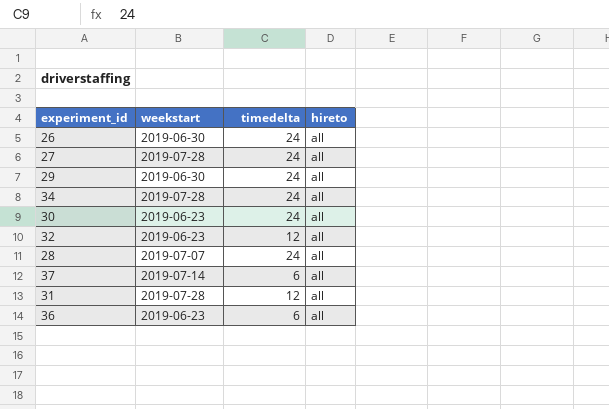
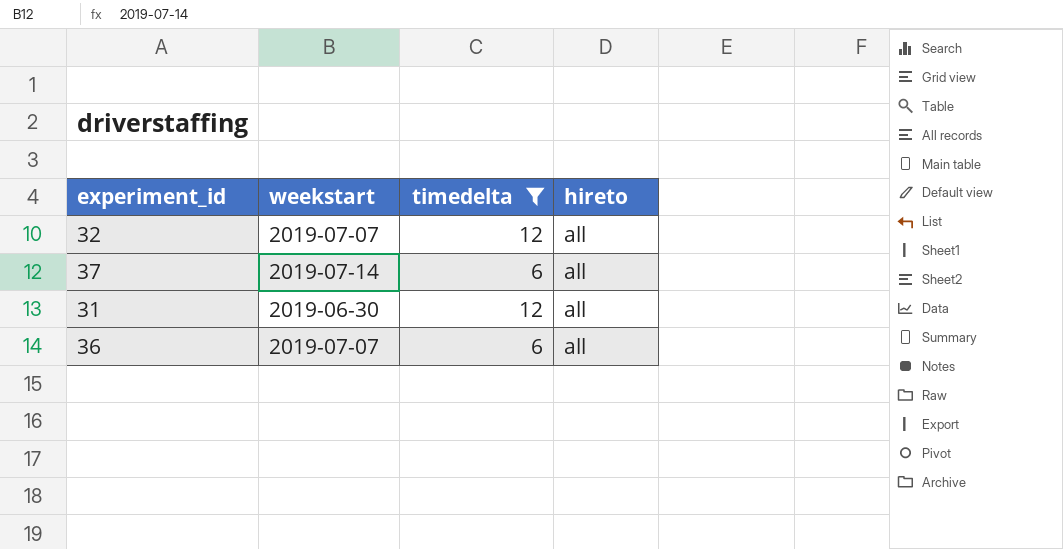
filter: none -> timedelta != 24
32 | weekstart: 2019-06-23 -> 2019-07-07
31 | weekstart: 2019-07-28 -> 2019-06-30
36 | weekstart: 2019-06-23 -> 2019-07-07

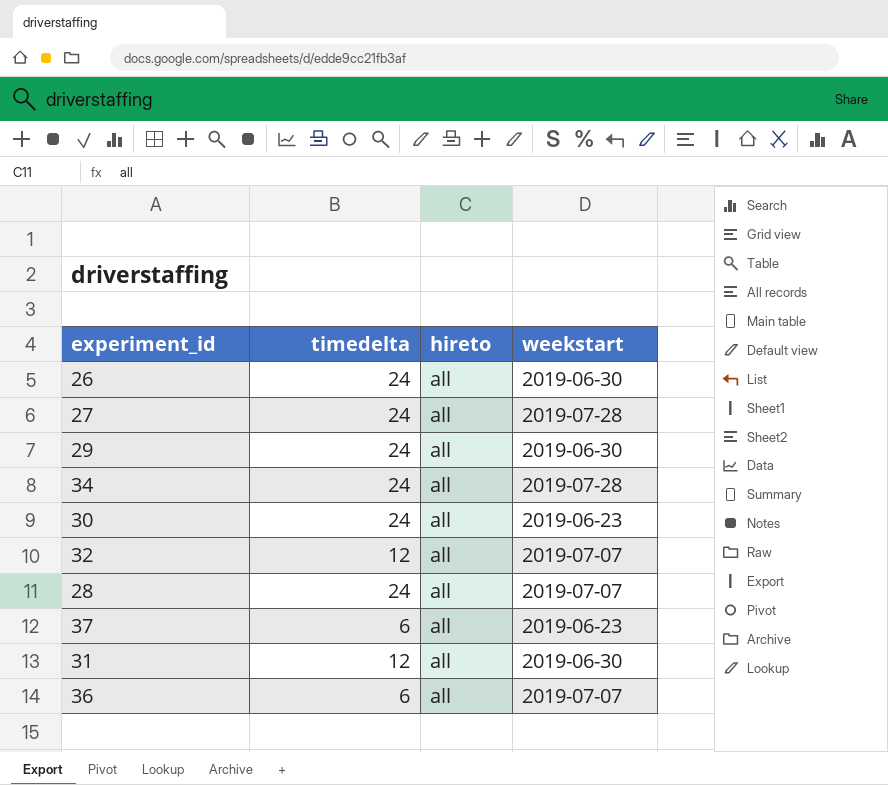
filter: timedelta != 24 -> none
column weekstart | position: 2 -> 4
37 | weekstart: 2019-07-14 -> 2019-06-23

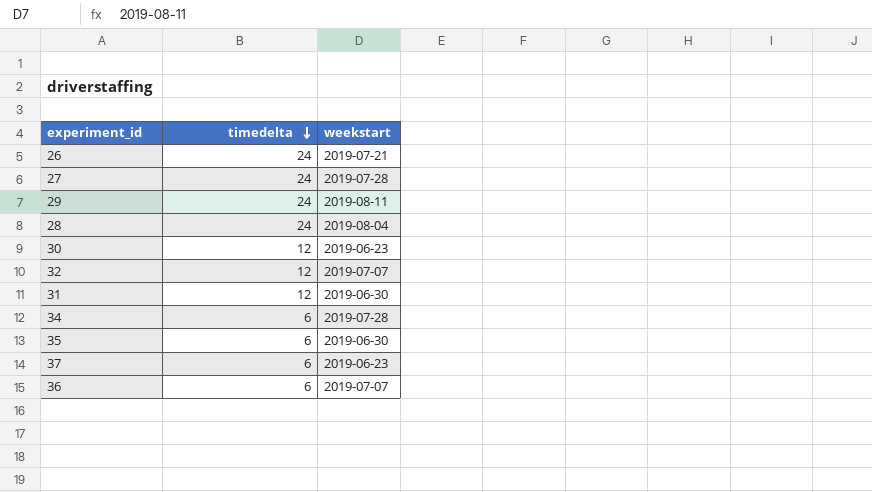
row order: none -> timedelta descending
column hireto | position: 3 -> none
26 | weekstart: 2019-06-30 -> 2019-07-21
29 | weekstart: 2019-06-30 -> 2019-08-11
28 | weekstart: 2019-07-07 -> 2019-08-04
30 | timedelta: 24 -> 12
34 | timedelta: 24 -> 6
row 35: none -> 6 | 2019-06-30

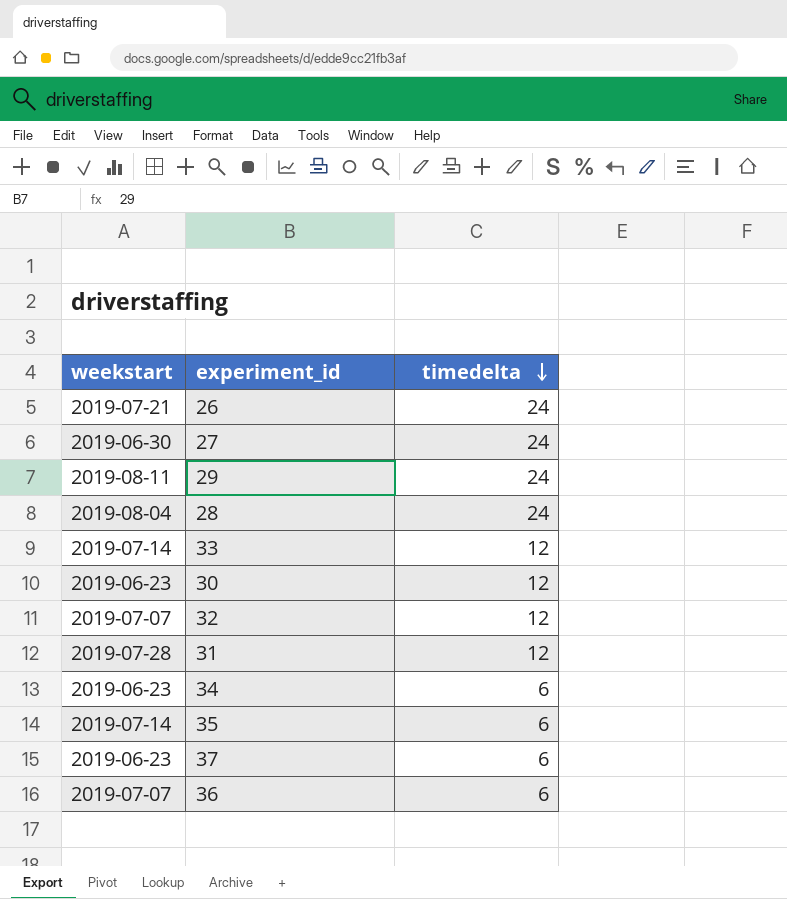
column weekstart | position: 3 -> 1
27 | weekstart: 2019-07-28 -> 2019-06-30
row 33: none -> 2019-07-14 | 12
31 | weekstart: 2019-06-30 -> 2019-07-28
34 | weekstart: 2019-07-28 -> 2019-06-23
35 | weekstart: 2019-06-30 -> 2019-07-14

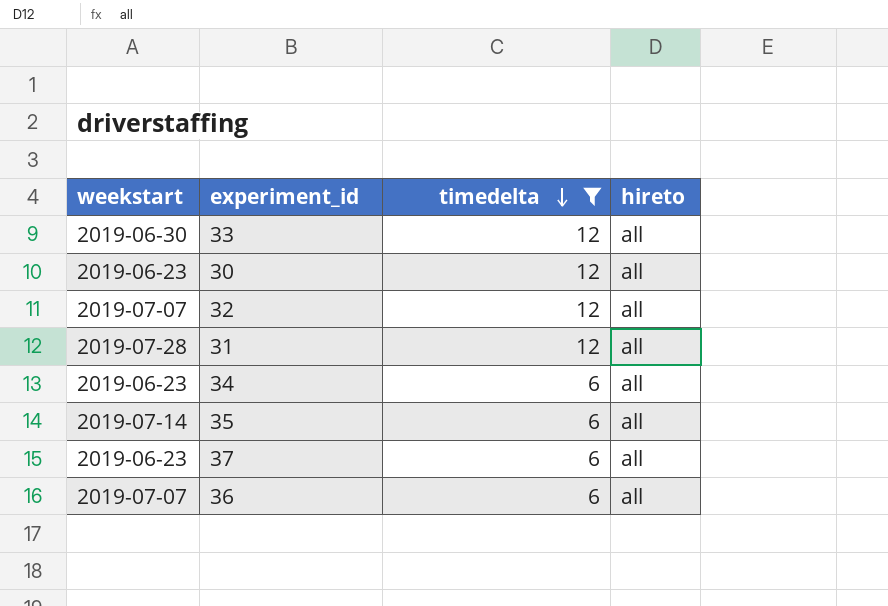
filter: none -> timedelta != 24
column hireto | position: none -> 4
33 | weekstart: 2019-07-14 -> 2019-06-30

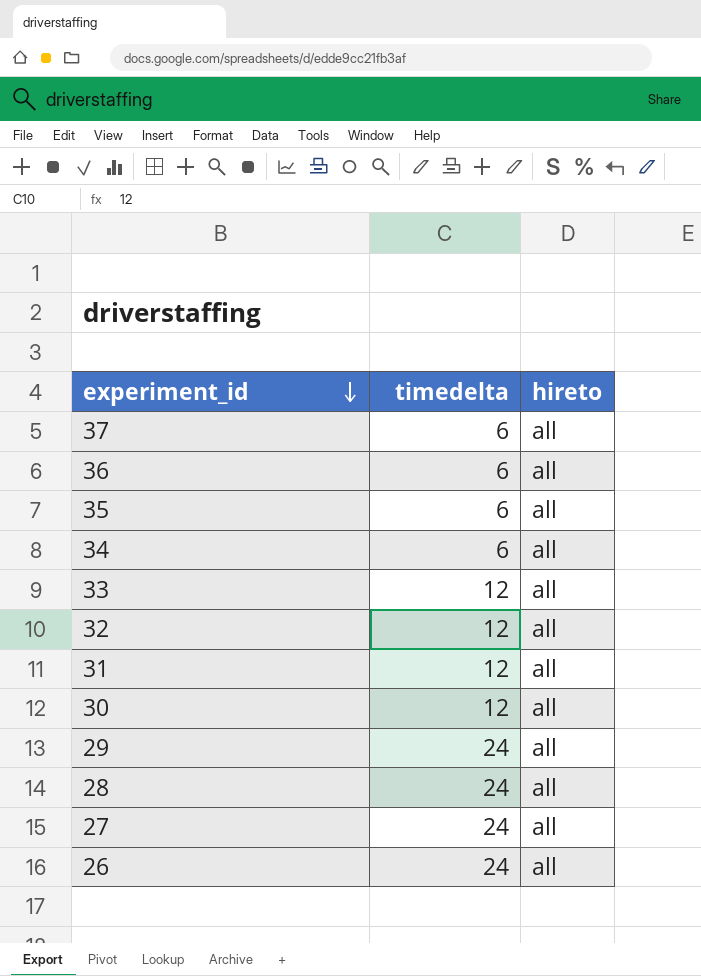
filter: timedelta != 24 -> none
row order: timedelta descending -> experiment_id descending
column weekstart | position: 1 -> none

